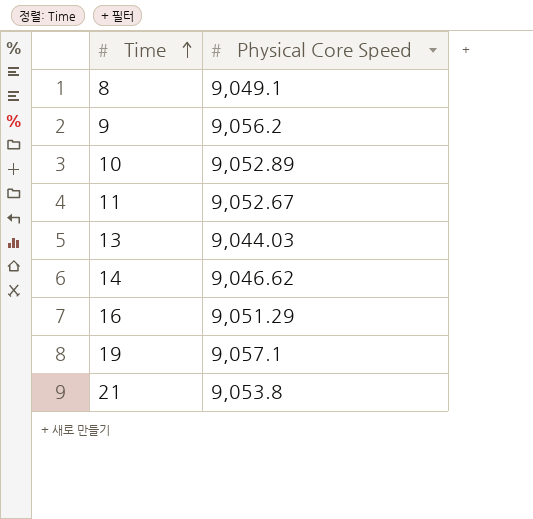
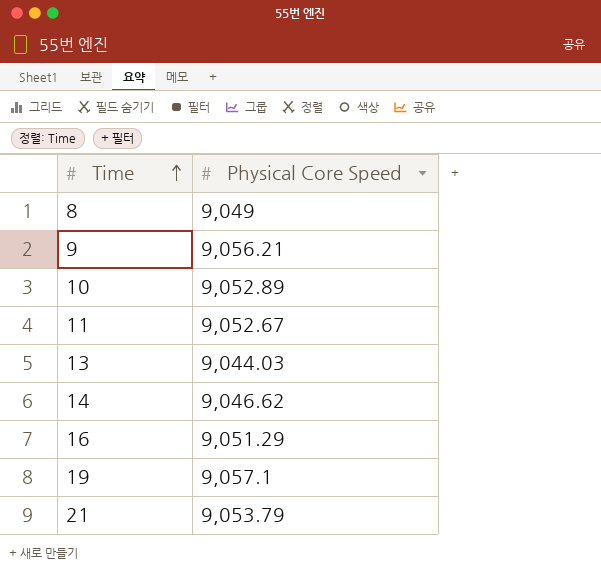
8 | Physical Core Speed: 9,049.1 -> 9,049
9 | Physical Core Speed: 9,056.2 -> 9,056.21
21 | Physical Core Speed: 9,053.8 -> 9,053.79

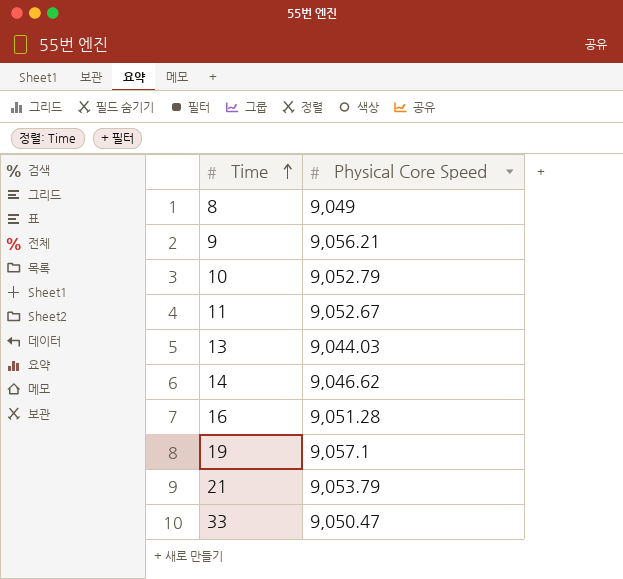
10 | Physical Core Speed: 9,052.89 -> 9,052.79
16 | Physical Core Speed: 9,051.29 -> 9,051.28
row 33: none -> 9,050.47

